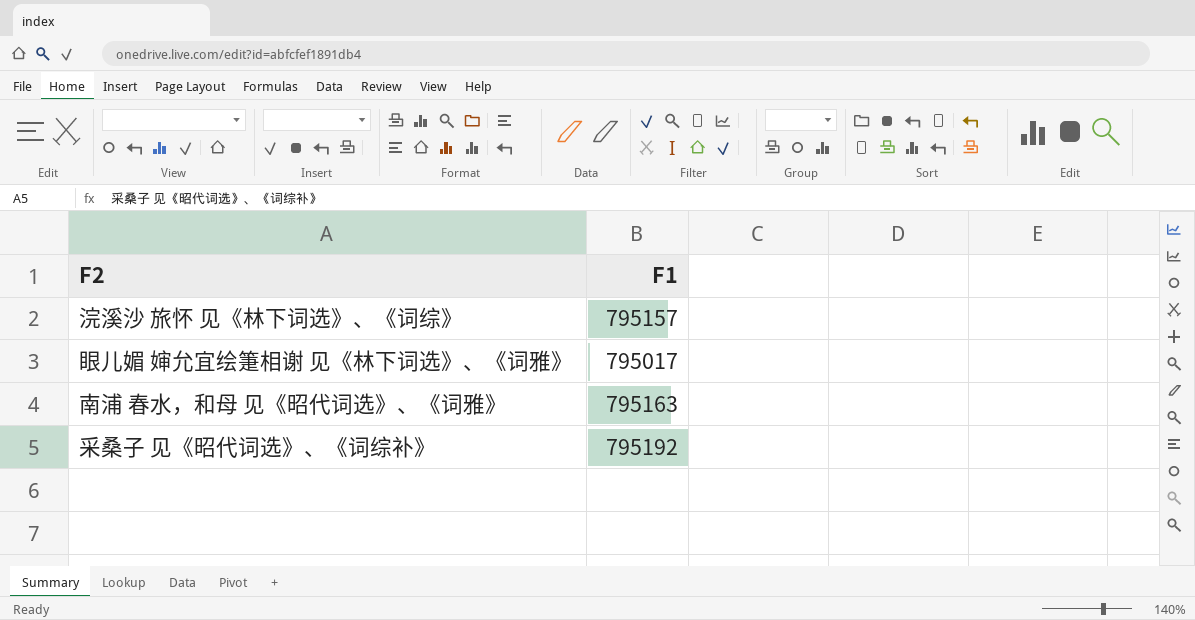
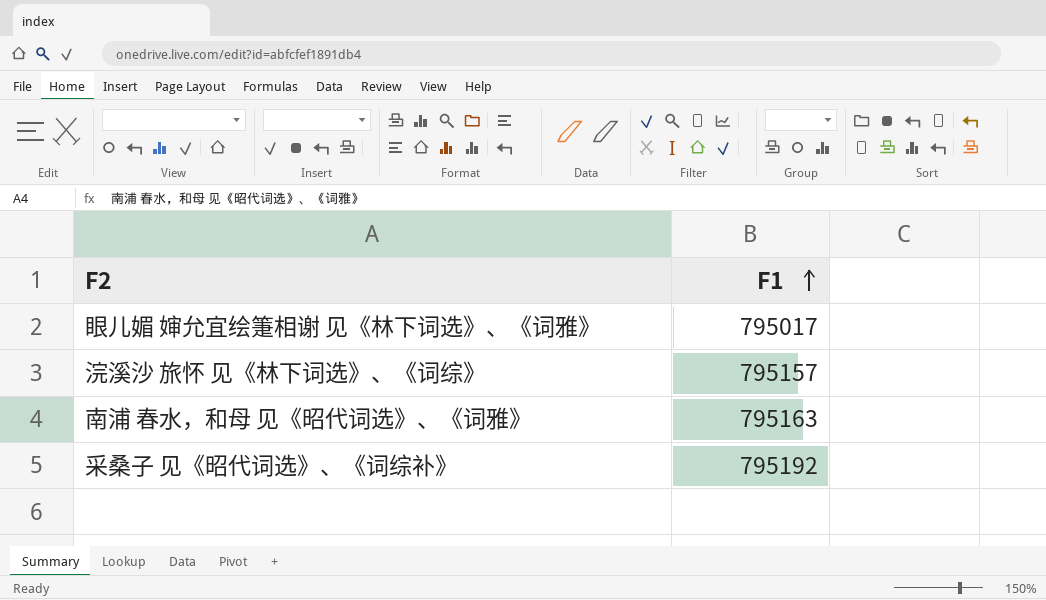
row order: none -> F1 ascending

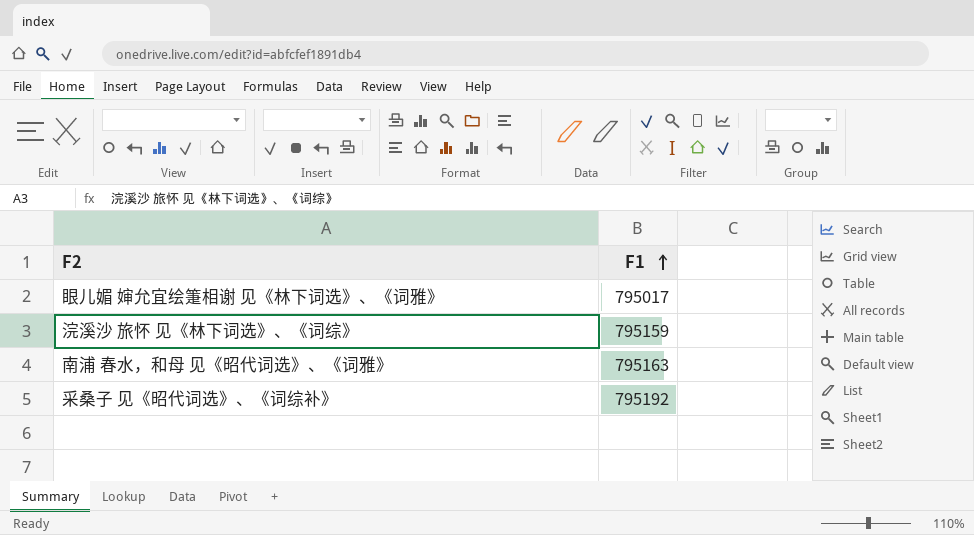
浣溪沙 旅怀 见《林下词选》、《词综》 | F1: 795157 -> 795159

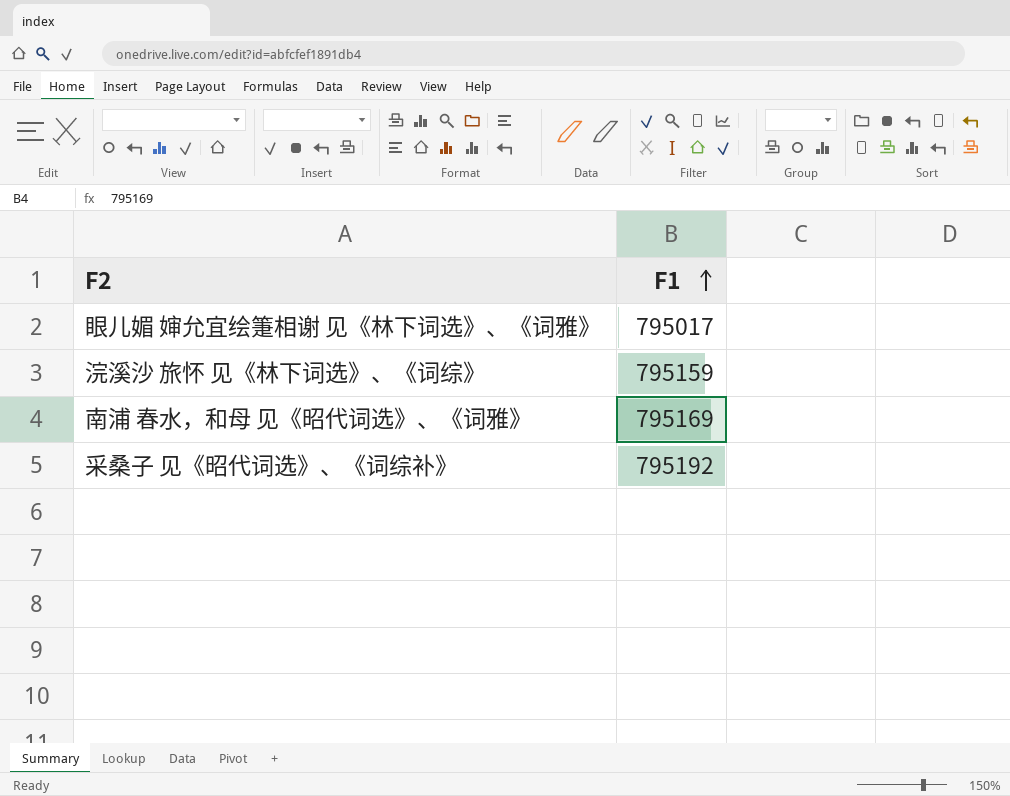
南浦 春水，和母 见《昭代词选》、《词雅》 | F1: 795163 -> 795169

